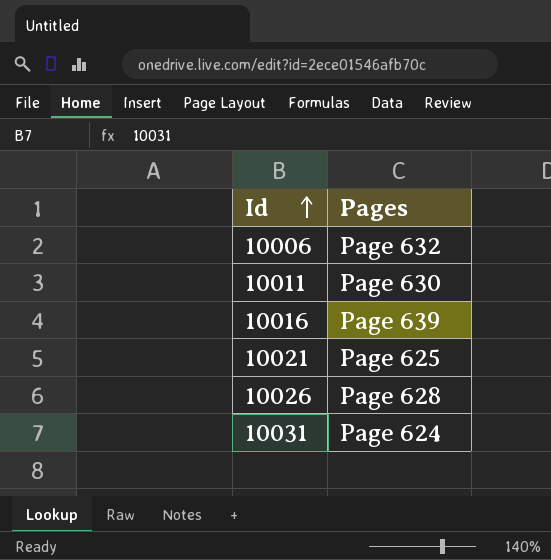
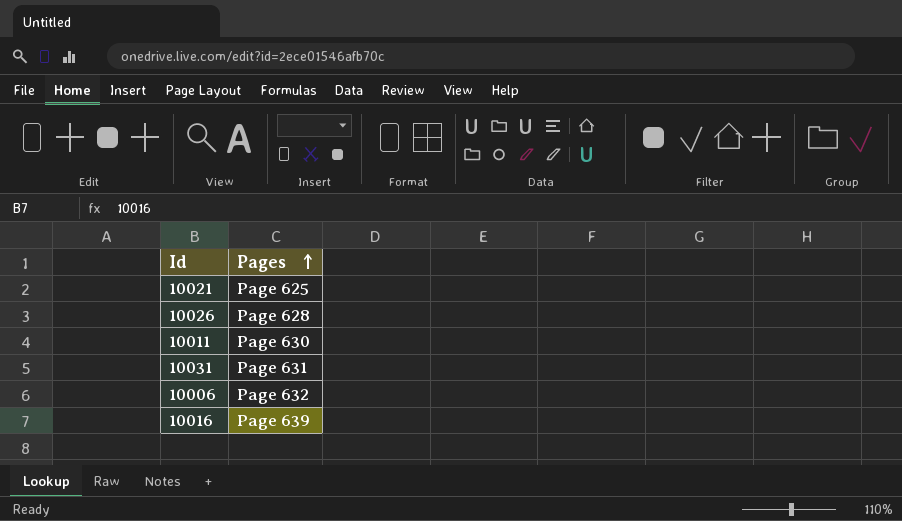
row order: Id ascending -> Pages ascending
10031 | Pages: Page 624 -> Page 631

